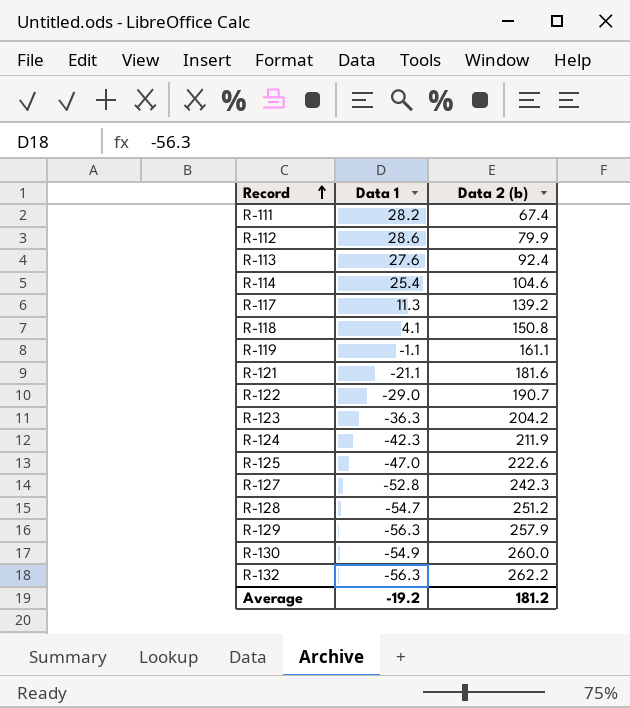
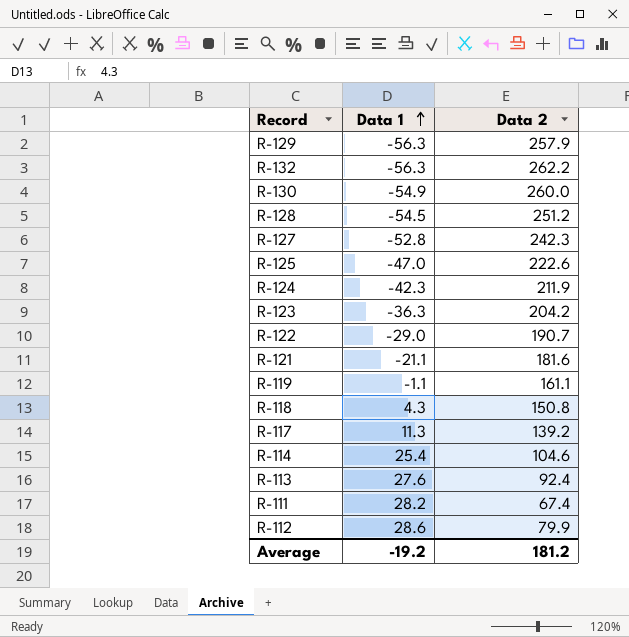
row order: Record ascending -> Data 1 ascending
column name: Data 2 (b) -> Data 2
R-128 | Data 1: -54.7 -> -54.5
R-118 | Data 1: 4.1 -> 4.3

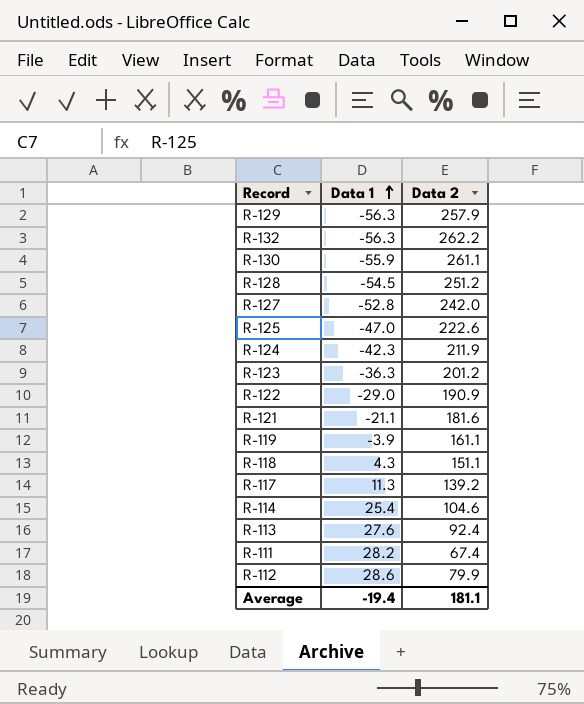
R-130 | Data 1: -54.9 -> -55.9
R-130 | Data 2: 260.0 -> 261.1
R-127 | Data 2: 242.3 -> 242.0
R-123 | Data 2: 204.2 -> 201.2
R-122 | Data 2: 190.7 -> 190.9
R-119 | Data 1: -1.1 -> -3.9
R-118 | Data 2: 150.8 -> 151.1
Average | Data 1: -19.2 -> -19.4
Average | Data 2: 181.2 -> 181.1

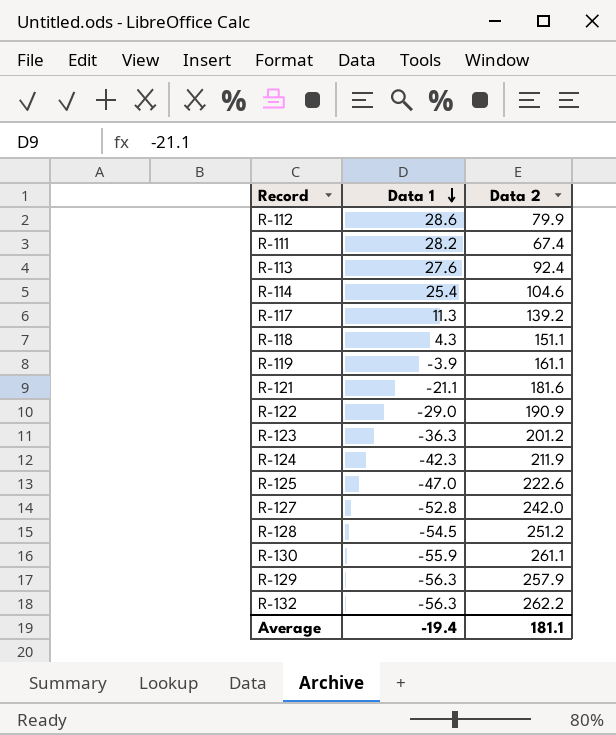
row order: Data 1 ascending -> Data 1 descending

